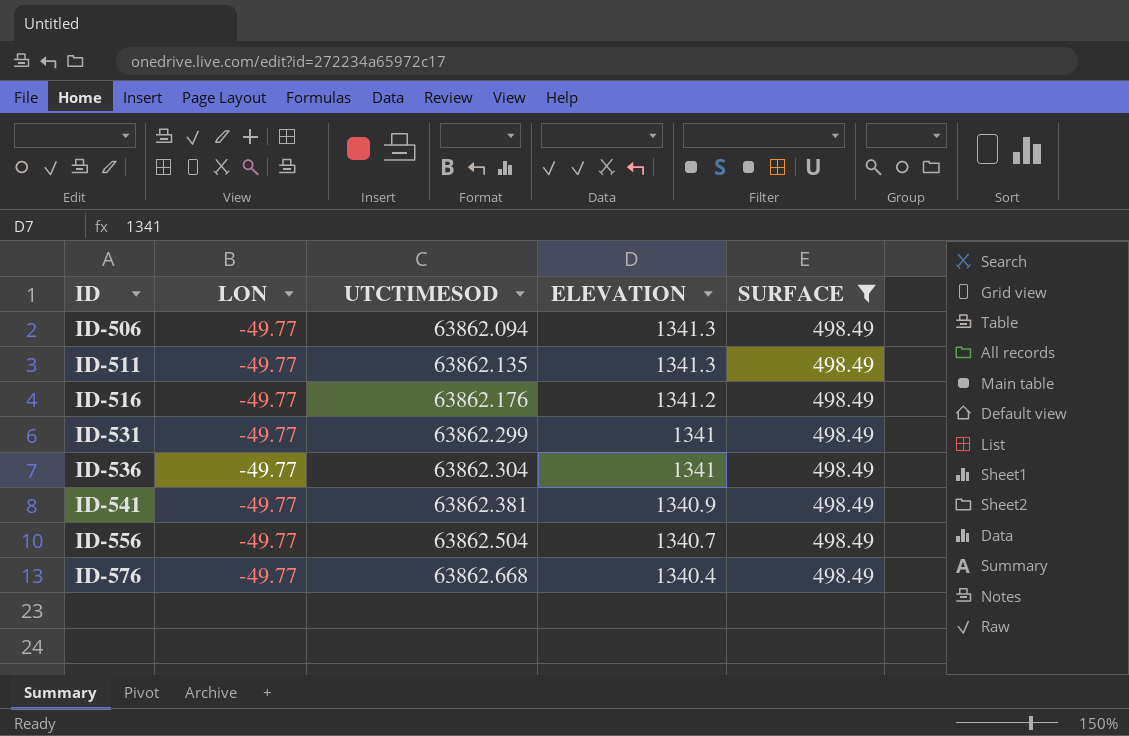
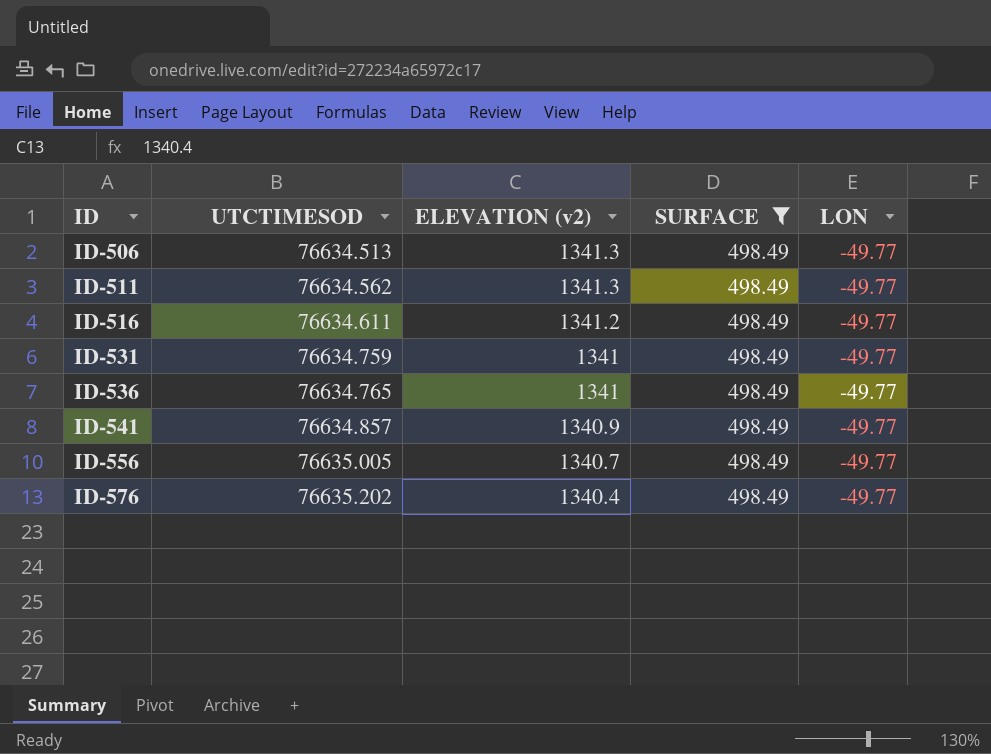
column name: ELEVATION -> ELEVATION (v2)
column LON | position: 2 -> 5
ID-506 | UTCTIMESOD: 63862.094 -> 76634.513
ID-511 | UTCTIMESOD: 63862.135 -> 76634.562
ID-516 | UTCTIMESOD: 63862.176 -> 76634.611
ID-531 | UTCTIMESOD: 63862.299 -> 76634.759
ID-536 | UTCTIMESOD: 63862.304 -> 76634.765
ID-541 | UTCTIMESOD: 63862.381 -> 76634.857
ID-556 | UTCTIMESOD: 63862.504 -> 76635.005
ID-576 | UTCTIMESOD: 63862.668 -> 76635.202

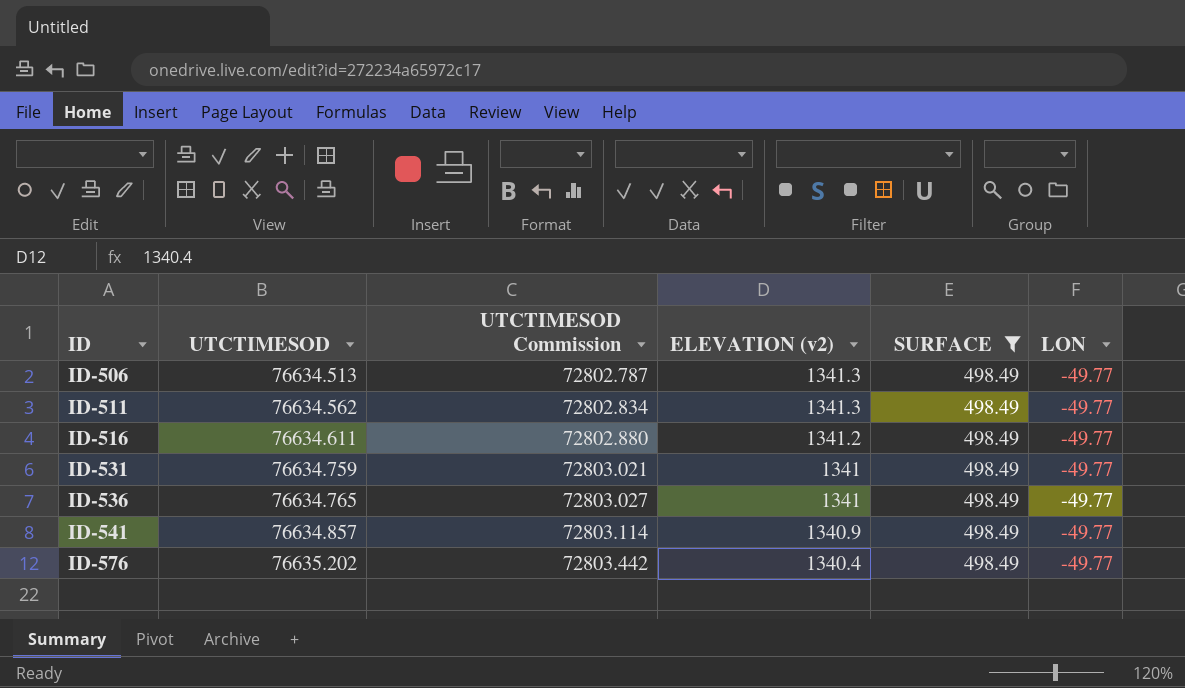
column UTCTIMESOD Commission | formula: none -> [UTCTIMESOD] * 0.95
row ID-556: 76635.005 | 1340.7 | 498.49 | -49.77 -> none

